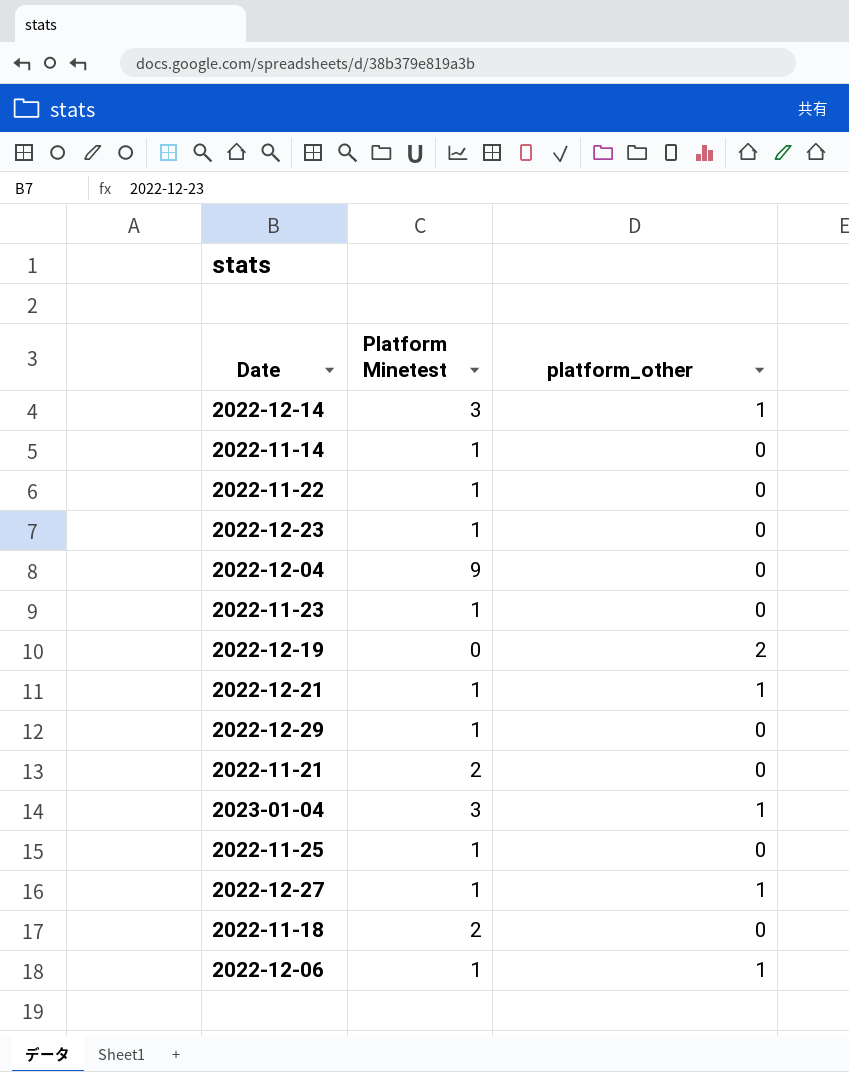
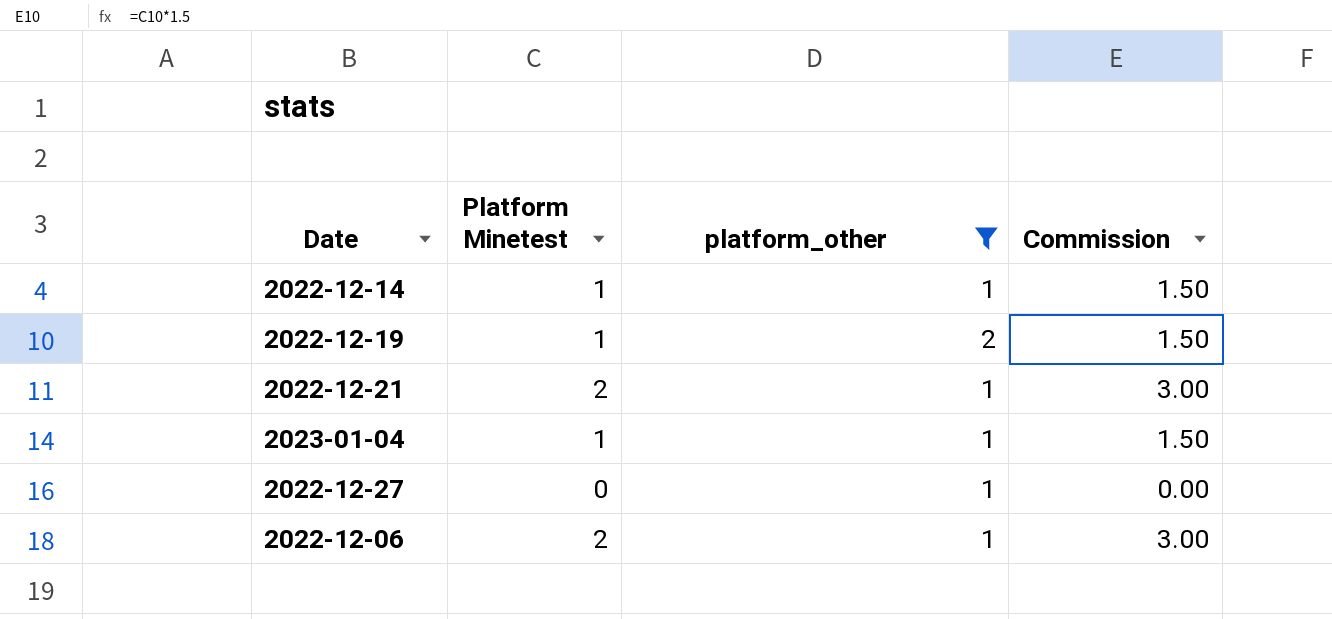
filter: none -> platform_other != 0
column Commission | formula: none -> [Platform Minetest] * 1.5
2022-12-14 | Platform Minetest: 3 -> 1
2022-12-19 | Platform Minetest: 0 -> 1
2022-12-21 | Platform Minetest: 1 -> 2
2023-01-04 | Platform Minetest: 3 -> 1
2022-12-27 | Platform Minetest: 1 -> 0
2022-12-06 | Platform Minetest: 1 -> 2

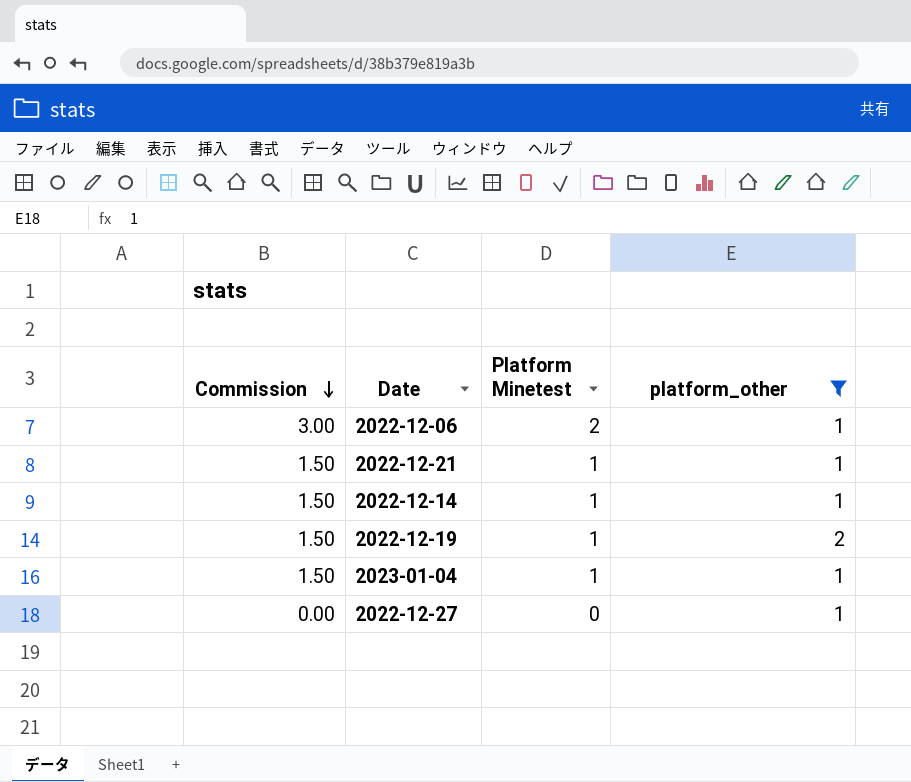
row order: none -> Commission descending
column Commission | position: 4 -> 1
2022-12-21 | Commission: 3.00 -> 1.50
2022-12-21 | Platform Minetest: 2 -> 1

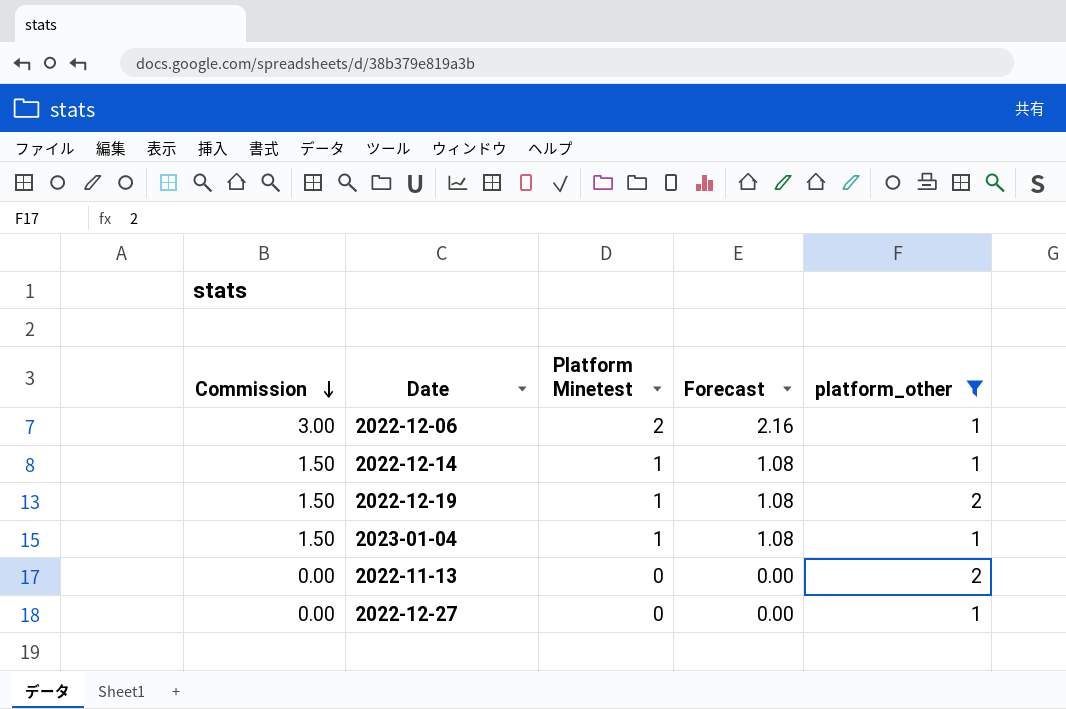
column Forecast | formula: none -> [Platform Minetest] * 1.08
row 2022-12-21: 1.50 | 1 | 1 -> none
row 2022-11-13: none -> 0.00 | 0 | 0.00 | 2

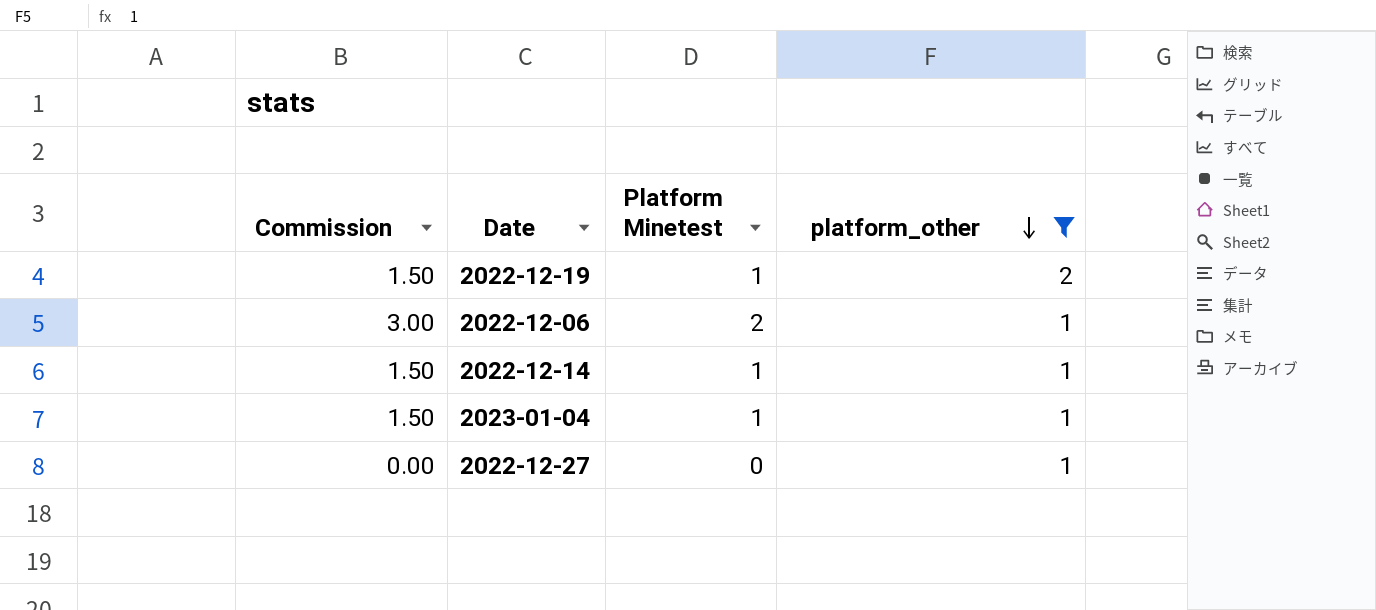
row order: Commission descending -> platform_other descending
column Forecast | formula: [Platform Minetest] * 1.08 -> none
row 2022-11-13: 0.00 | 0 | 0.00 | 2 -> none

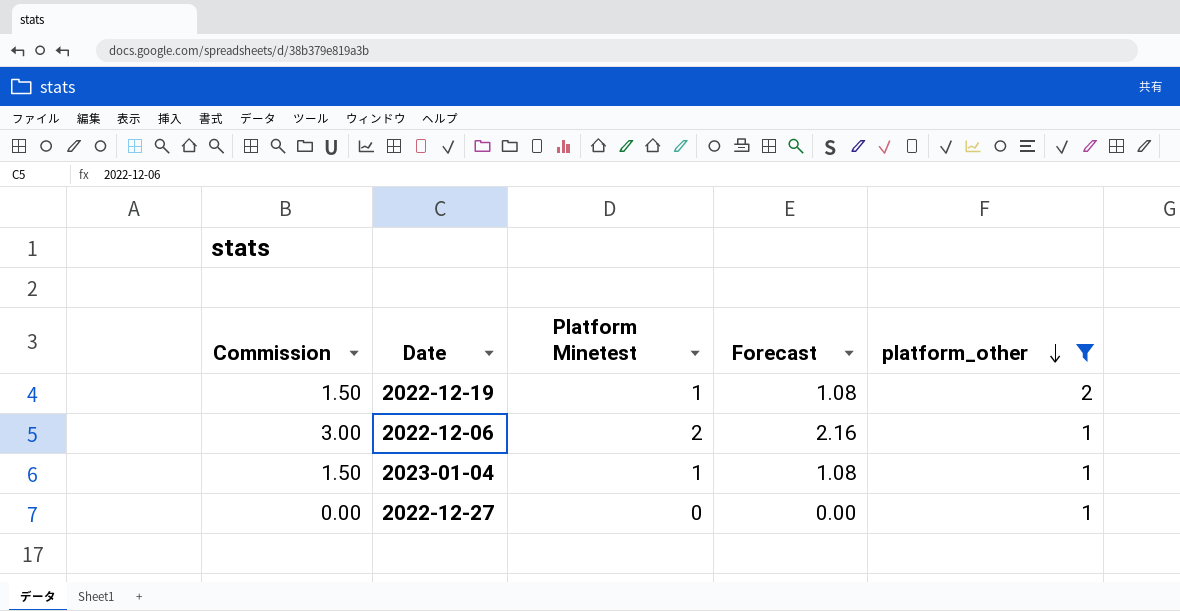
column Forecast | formula: none -> [Platform Minetest] * 1.08
row 2022-12-14: 1.50 | 1 | 1 -> none

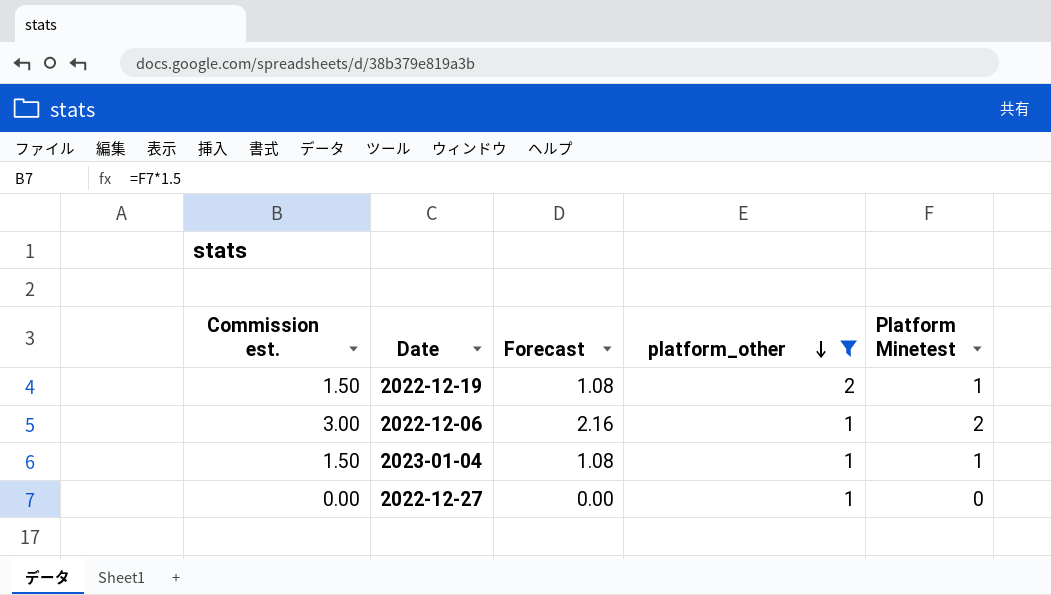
column name: Commission -> Commission est.
column Platform Minetest | position: 3 -> 5

